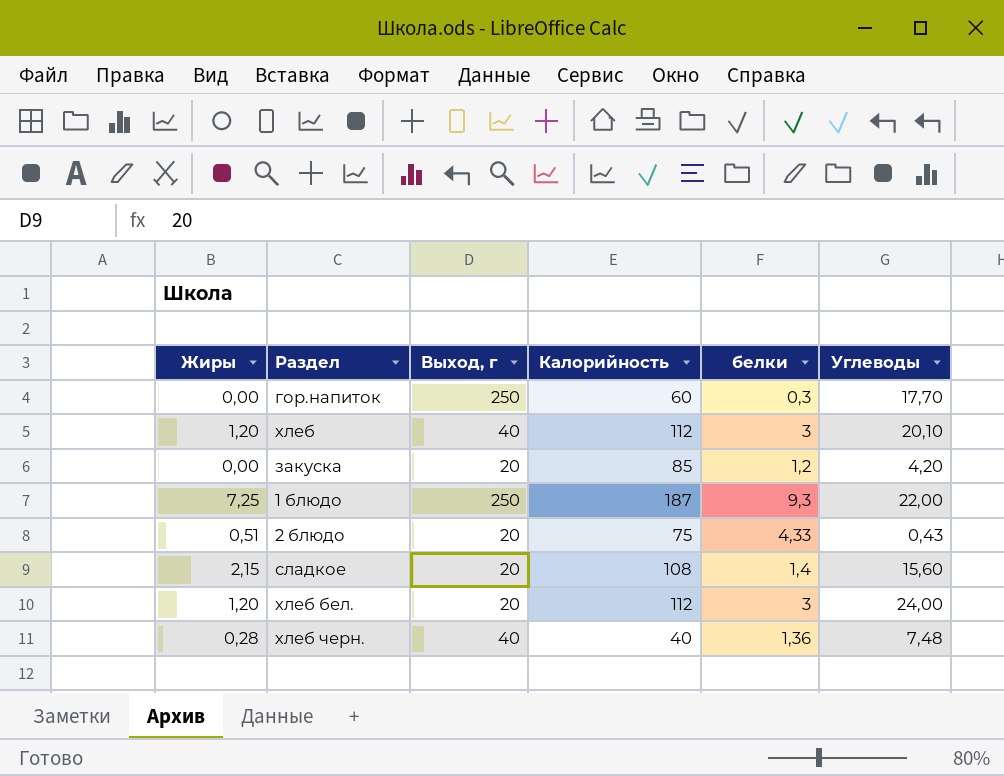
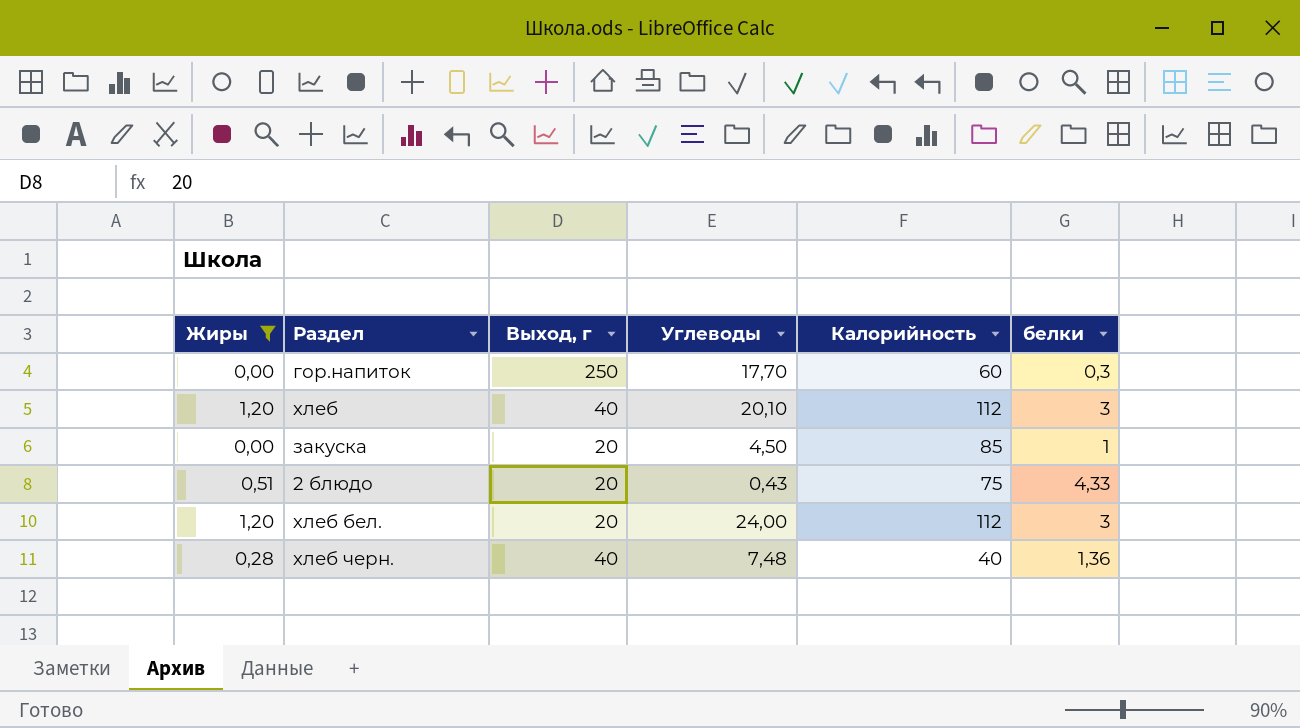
filter: none -> Жиры <= 1,20
column Углеводы | position: 6 -> 4
закуска | Углеводы: 4,20 -> 4,50
закуска | белки: 1,2 -> 1

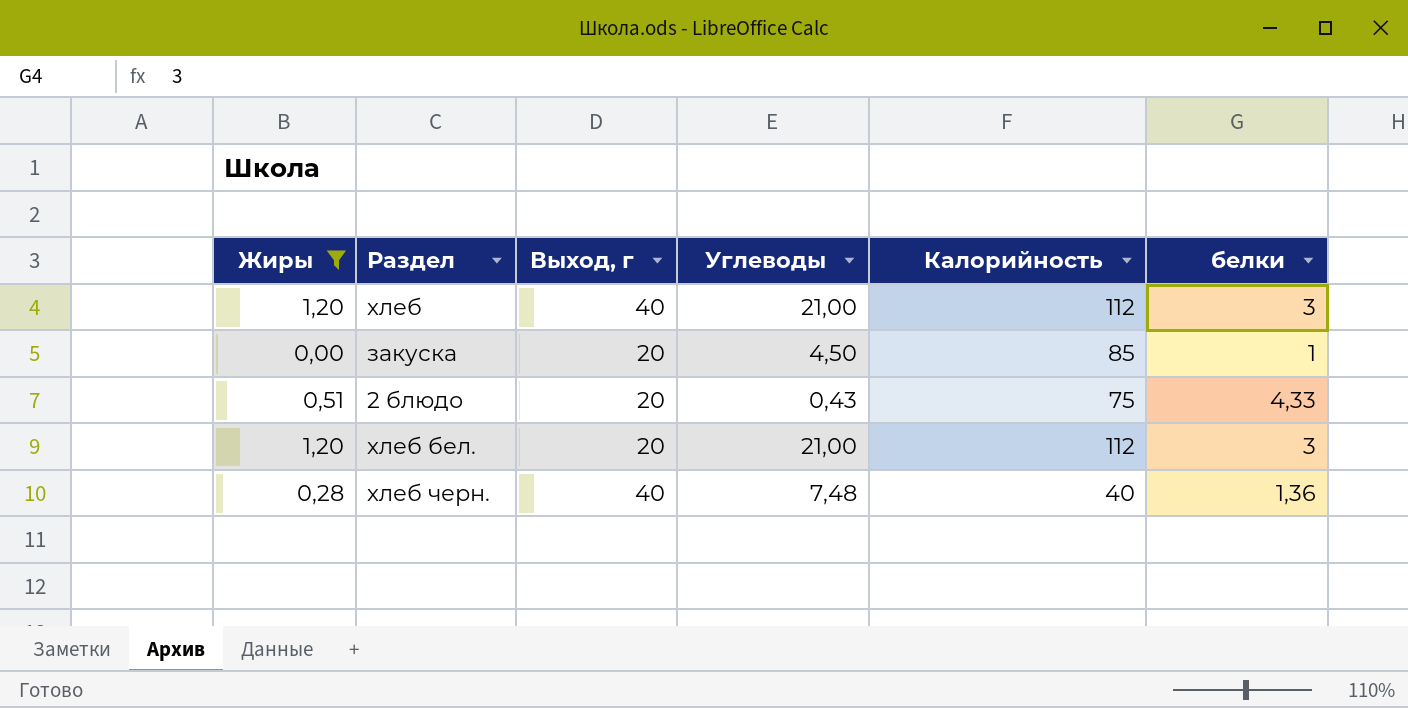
row гор.напиток: 0,00 | 250 | 17,70 | 60 | 0,3 -> none
хлеб | Углеводы: 20,10 -> 21,00
хлеб бел. | Углеводы: 24,00 -> 21,00

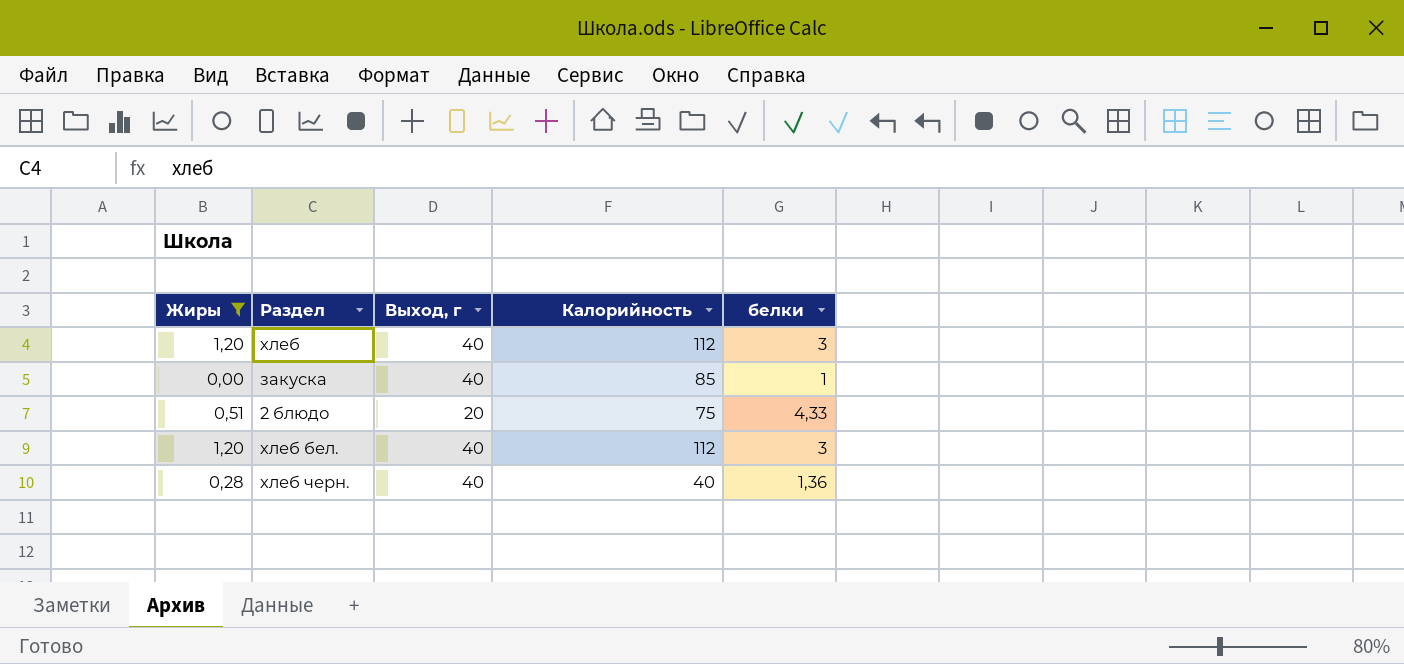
column Углеводы | position: 4 -> none
закуска | Выход, г: 20 -> 40
хлеб бел. | Выход, г: 20 -> 40

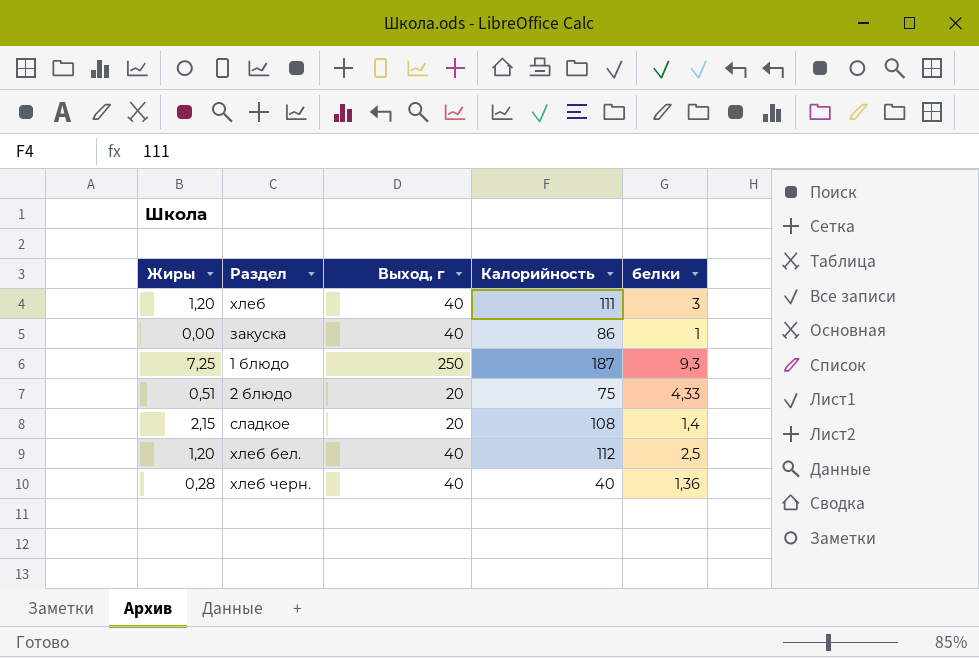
filter: Жиры <= 1,20 -> none
хлеб | Калорийность: 112 -> 111
закуска | Калорийность: 85 -> 86
хлеб бел. | белки: 3 -> 2,5

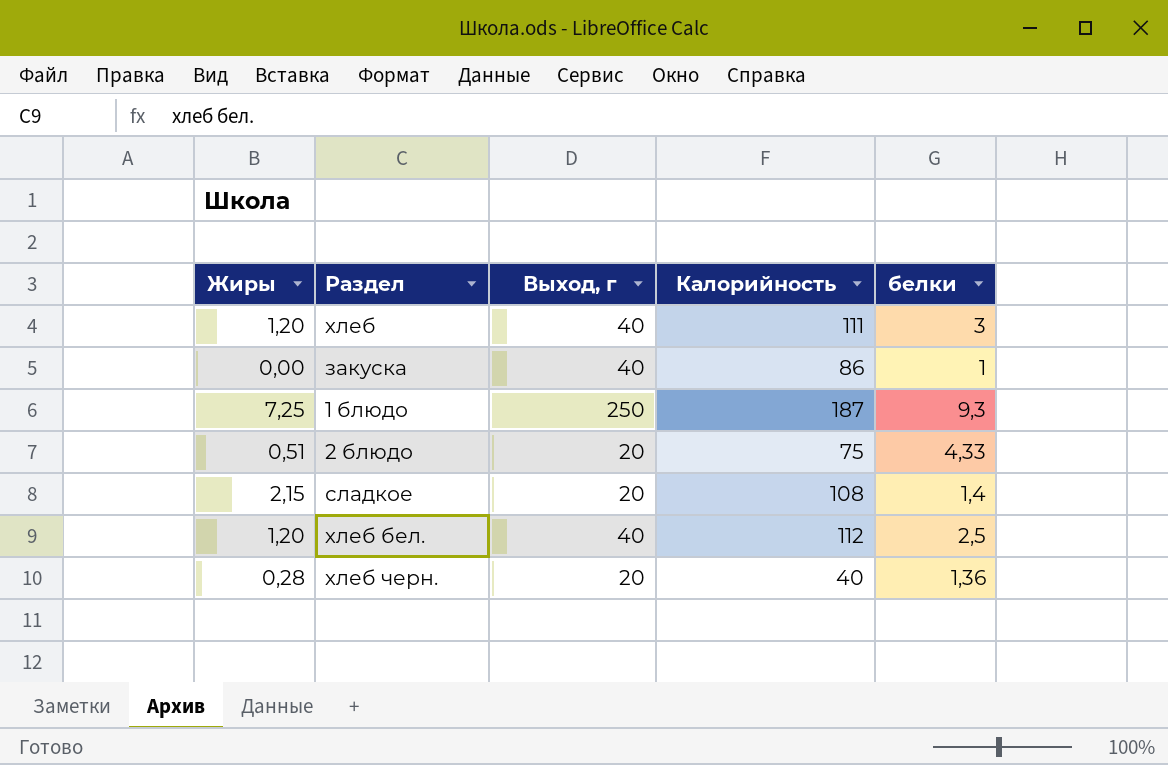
хлеб черн. | Выход, г: 40 -> 20

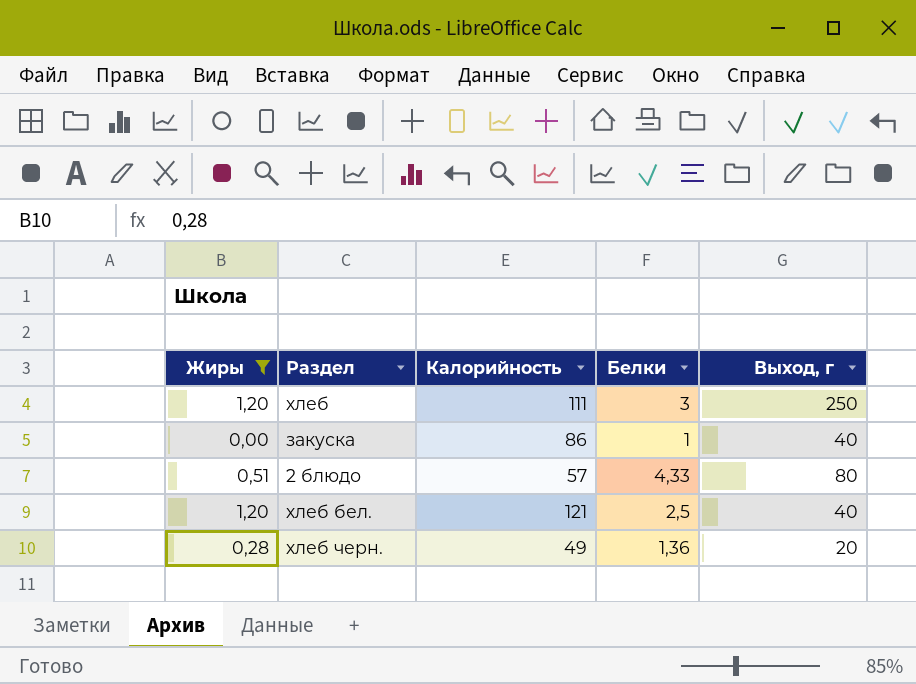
filter: none -> Жиры <= 1,20
column name: белки -> Белки
column Выход, г | position: 3 -> 5
хлеб | Выход, г: 40 -> 250
2 блюдо | Калорийность: 75 -> 57
2 блюдо | Выход, г: 20 -> 80
хлеб бел. | Калорийность: 112 -> 121
хлеб черн. | Калорийность: 40 -> 49

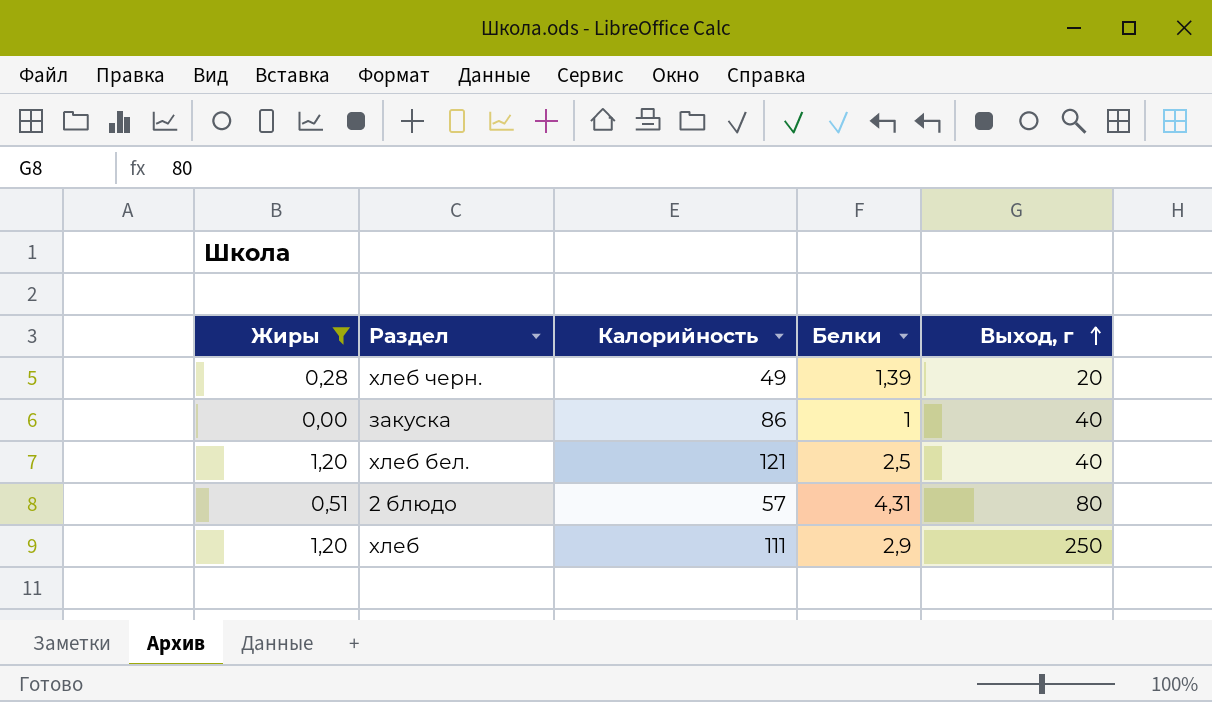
row order: none -> Выход, г ascending
хлеб черн. | Белки: 1,36 -> 1,39
2 блюдо | Белки: 4,33 -> 4,31
хлеб | Белки: 3 -> 2,9

